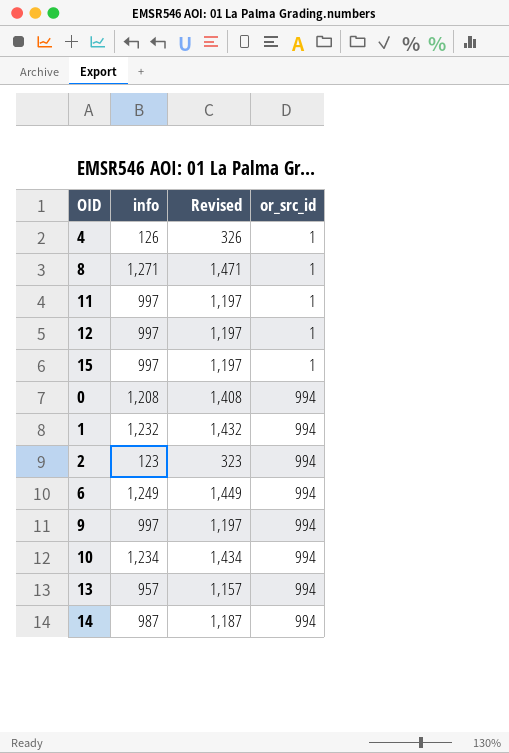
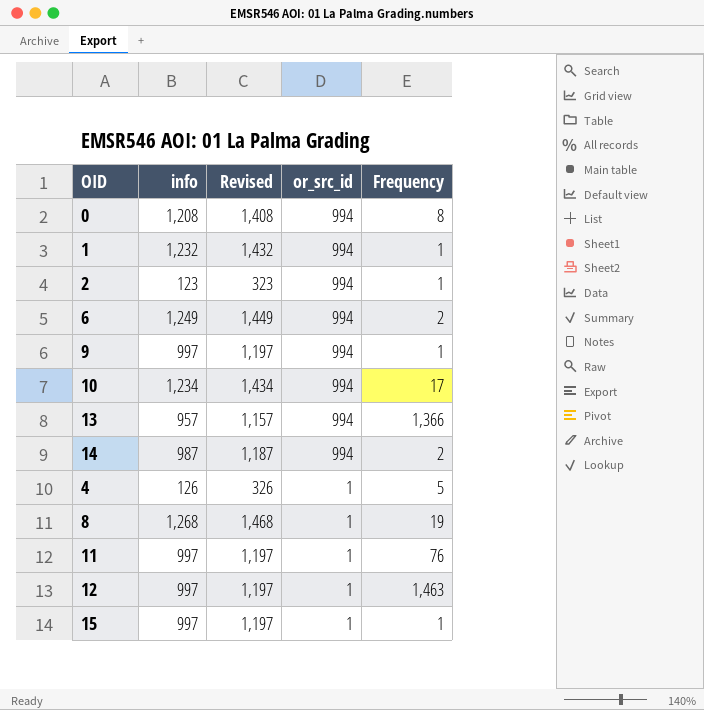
row order: or_src_id ascending -> or_src_id descending
column Frequency | position: none -> 5
8 | info: 1,271 -> 1,268
8 | Revised: 1,471 -> 1,468

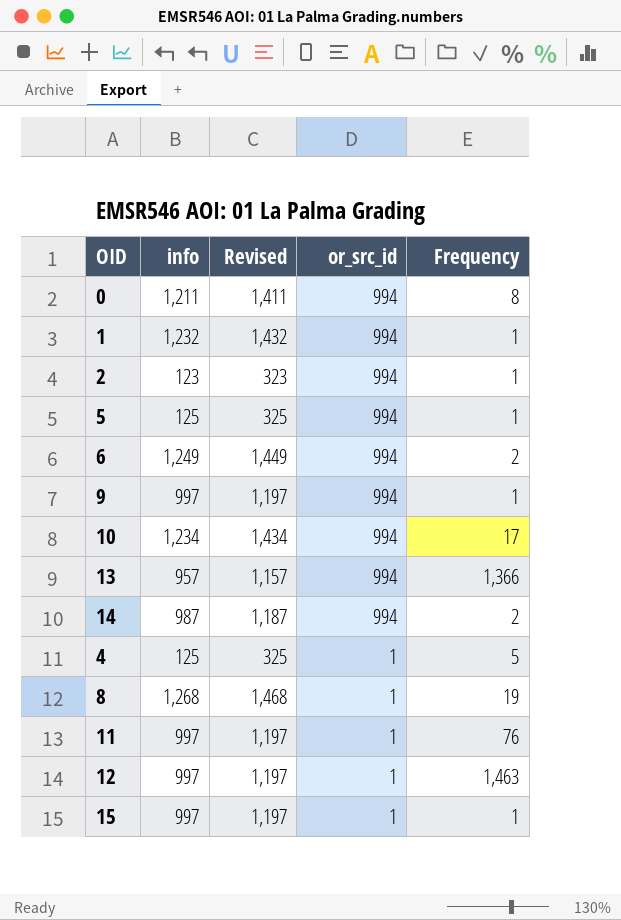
0 | info: 1,208 -> 1,211
0 | Revised: 1,408 -> 1,411
row 5: none -> 125 | 325 | 994 | 1
4 | info: 126 -> 125
4 | Revised: 326 -> 325

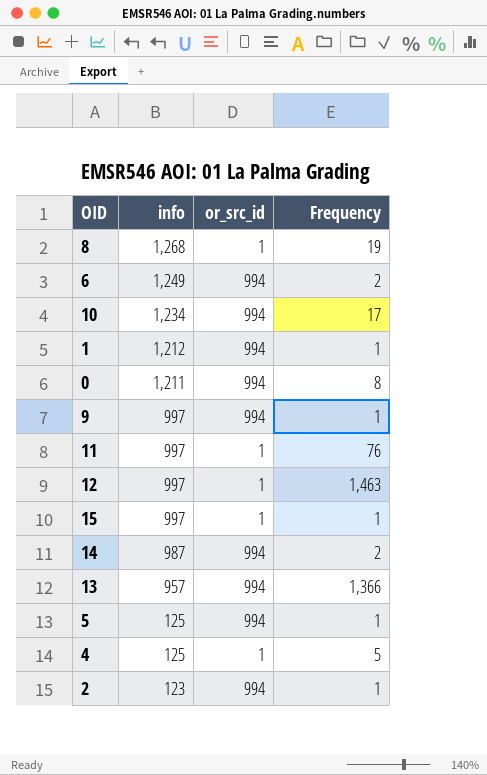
row order: or_src_id descending -> info descending
column Revised | formula: [info] + 200 -> none
1 | info: 1,232 -> 1,212

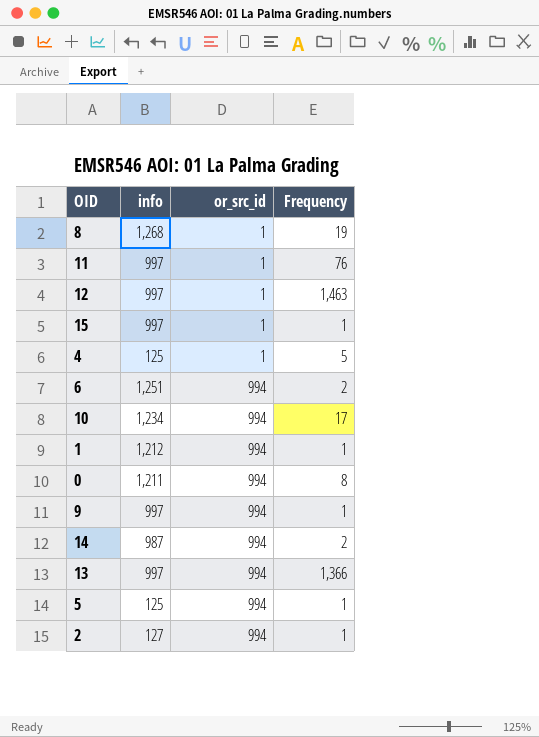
row order: info descending -> or_src_id ascending
6 | info: 1,249 -> 1,251
13 | info: 957 -> 997
2 | info: 123 -> 127

